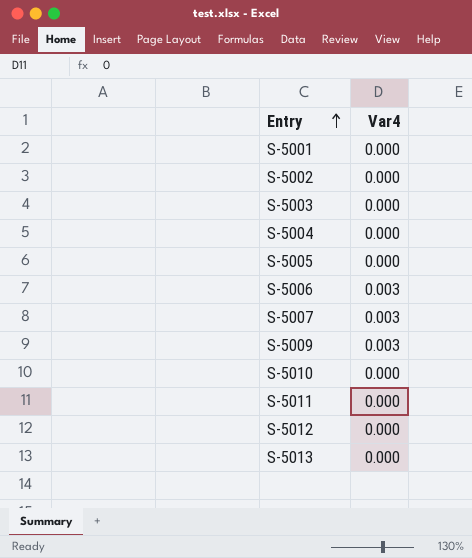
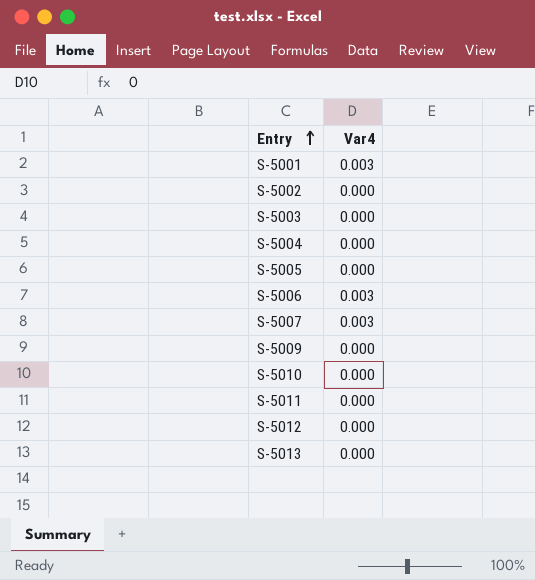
S-5001 | Var4: 0.000 -> 0.003
S-5009 | Var4: 0.003 -> 0.000

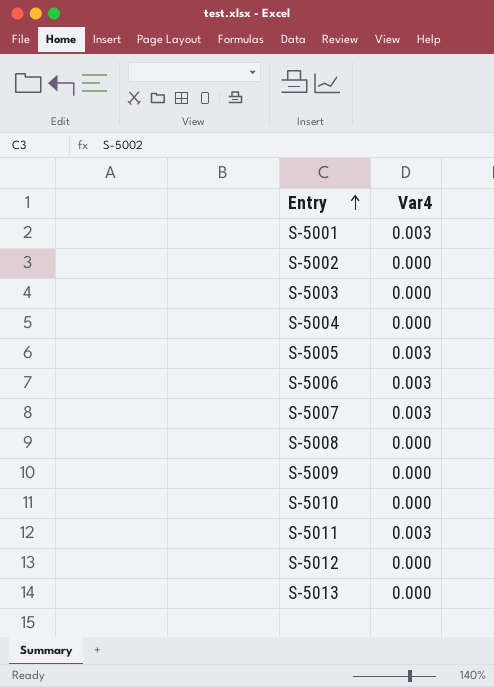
S-5005 | Var4: 0.000 -> 0.003
row S-5008: none -> 0.000
S-5011 | Var4: 0.000 -> 0.003

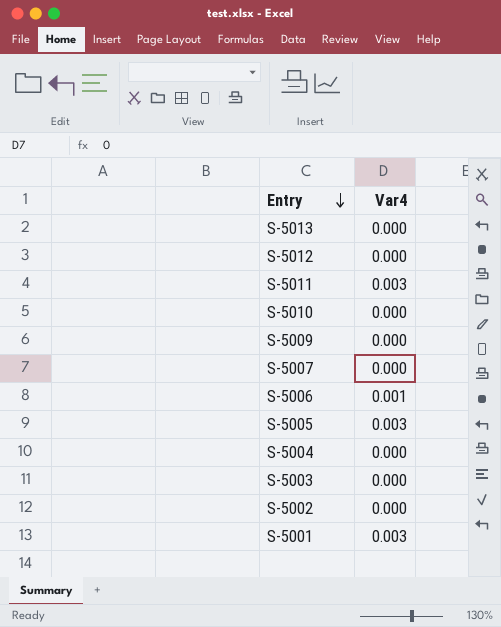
row order: Entry ascending -> Entry descending
row S-5008: 0.000 -> none
S-5007 | Var4: 0.003 -> 0.000
S-5006 | Var4: 0.003 -> 0.001

